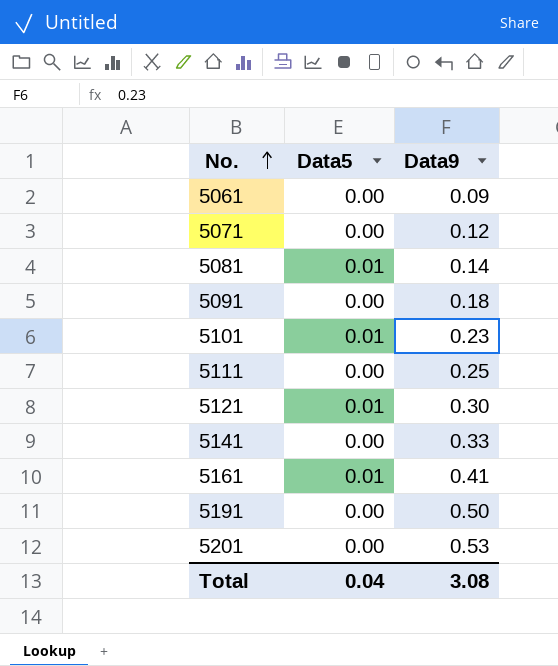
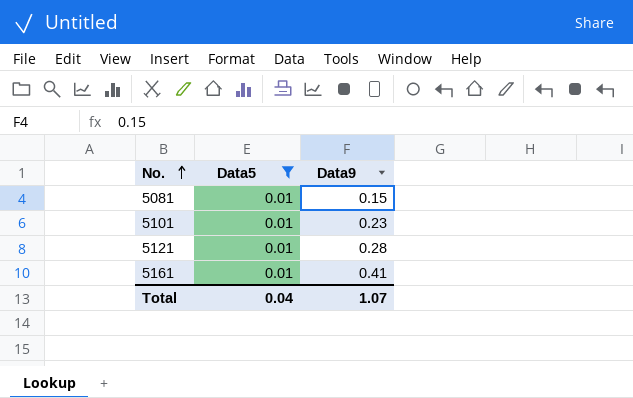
filter: none -> Data5 = 0.01
5081 | Data9: 0.14 -> 0.15
5121 | Data9: 0.30 -> 0.28
Total | Data9: 3.08 -> 1.07

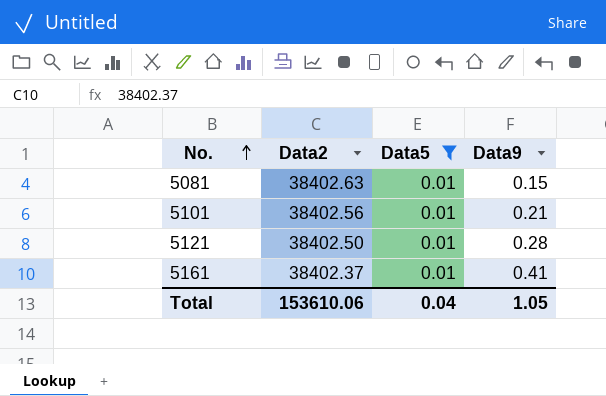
column Data2 | position: none -> 2
5101 | Data9: 0.23 -> 0.21
Total | Data9: 1.07 -> 1.05

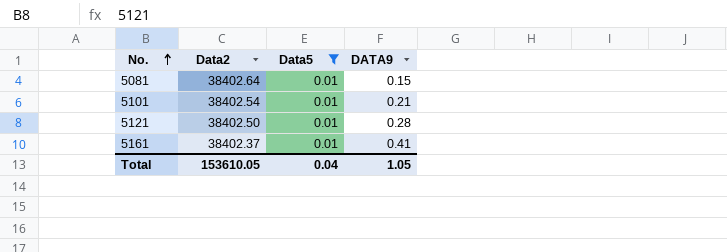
column name: Data9 -> DATA9
5081 | Data2: 38402.63 -> 38402.64
5101 | Data2: 38402.56 -> 38402.54
Total | Data2: 153610.06 -> 153610.05

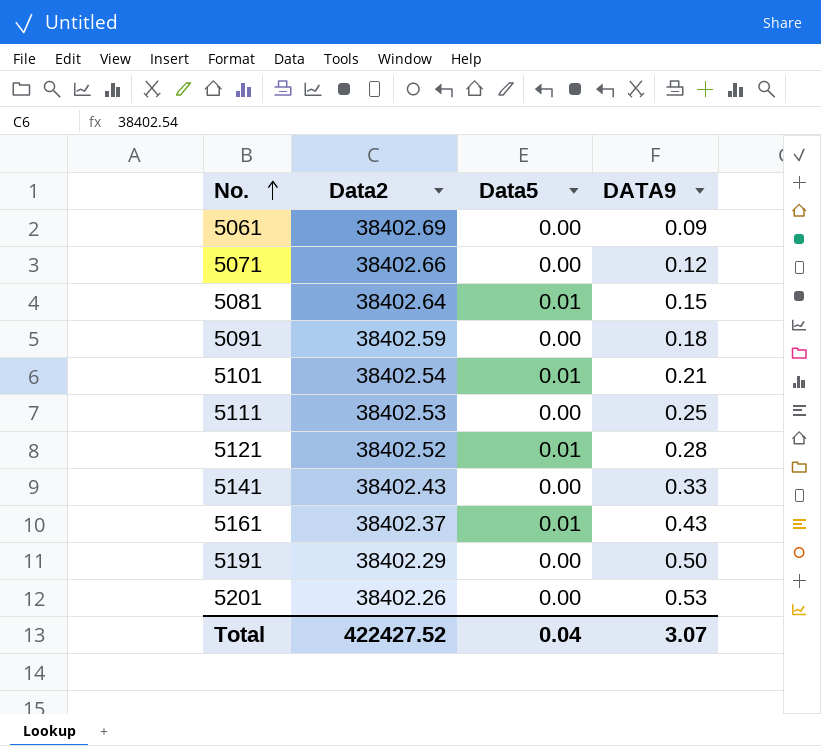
filter: Data5 = 0.01 -> none
5121 | Data2: 38402.50 -> 38402.52
5161 | DATA9: 0.41 -> 0.43
Total | Data2: 153610.05 -> 422427.52
Total | DATA9: 1.05 -> 3.07

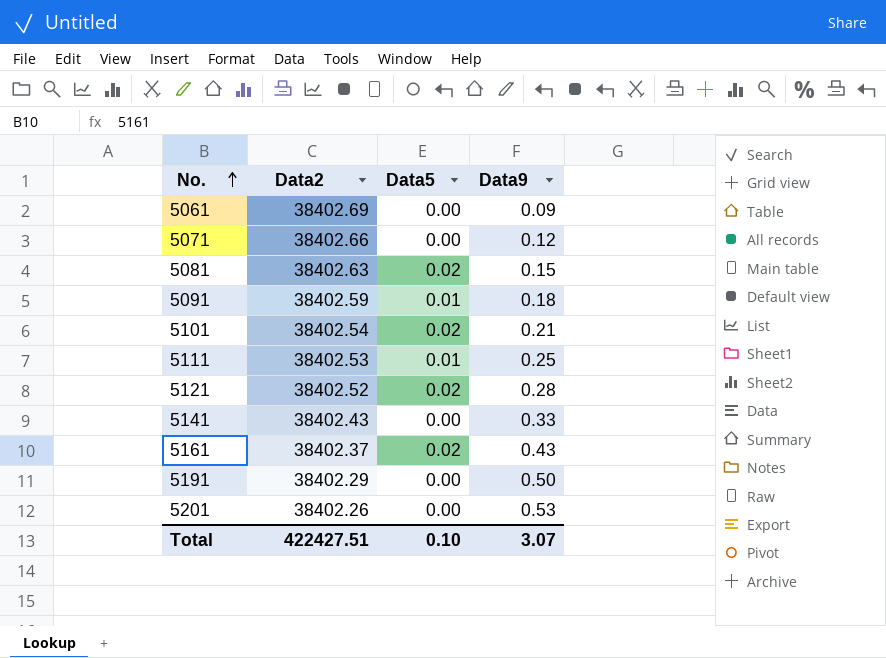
column name: DATA9 -> Data9
5081 | Data2: 38402.64 -> 38402.63
5081 | Data5: 0.01 -> 0.02
5091 | Data5: 0.00 -> 0.01
5101 | Data5: 0.01 -> 0.02
5111 | Data5: 0.00 -> 0.01
5121 | Data5: 0.01 -> 0.02
5161 | Data5: 0.01 -> 0.02
Total | Data2: 422427.52 -> 422427.51
Total | Data5: 0.04 -> 0.10

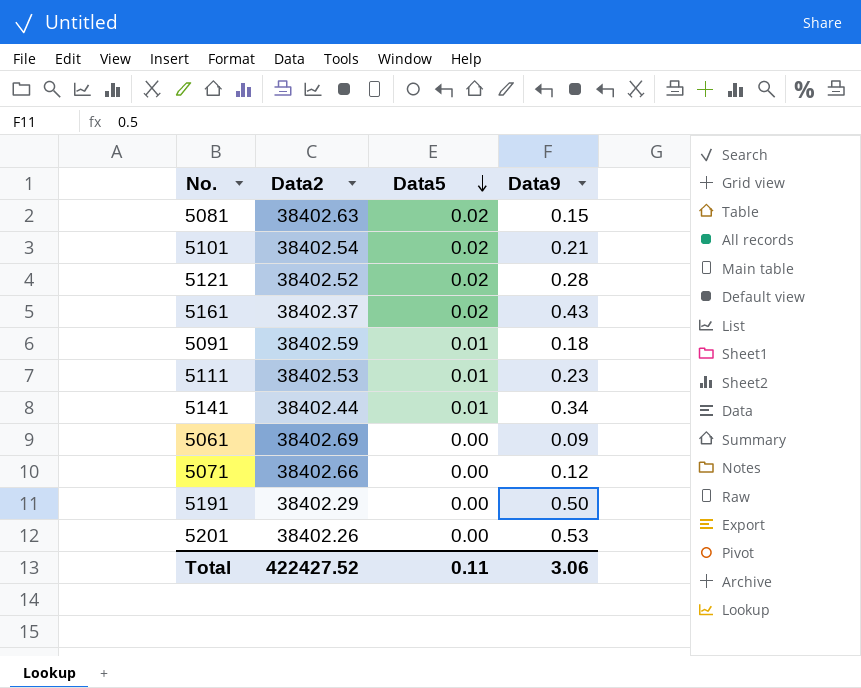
row order: No. ascending -> Data5 descending
5111 | Data9: 0.25 -> 0.23
5141 | Data2: 38402.43 -> 38402.44
5141 | Data5: 0.00 -> 0.01
5141 | Data9: 0.33 -> 0.34
Total | Data2: 422427.51 -> 422427.52
Total | Data5: 0.10 -> 0.11
Total | Data9: 3.07 -> 3.06

